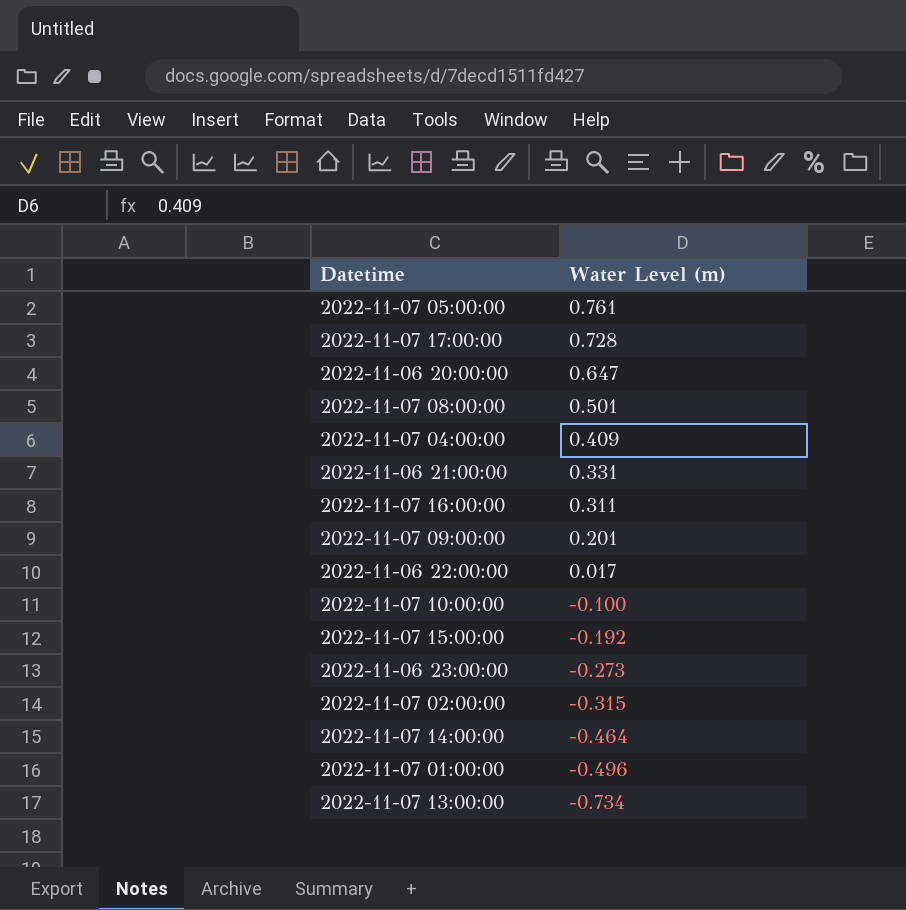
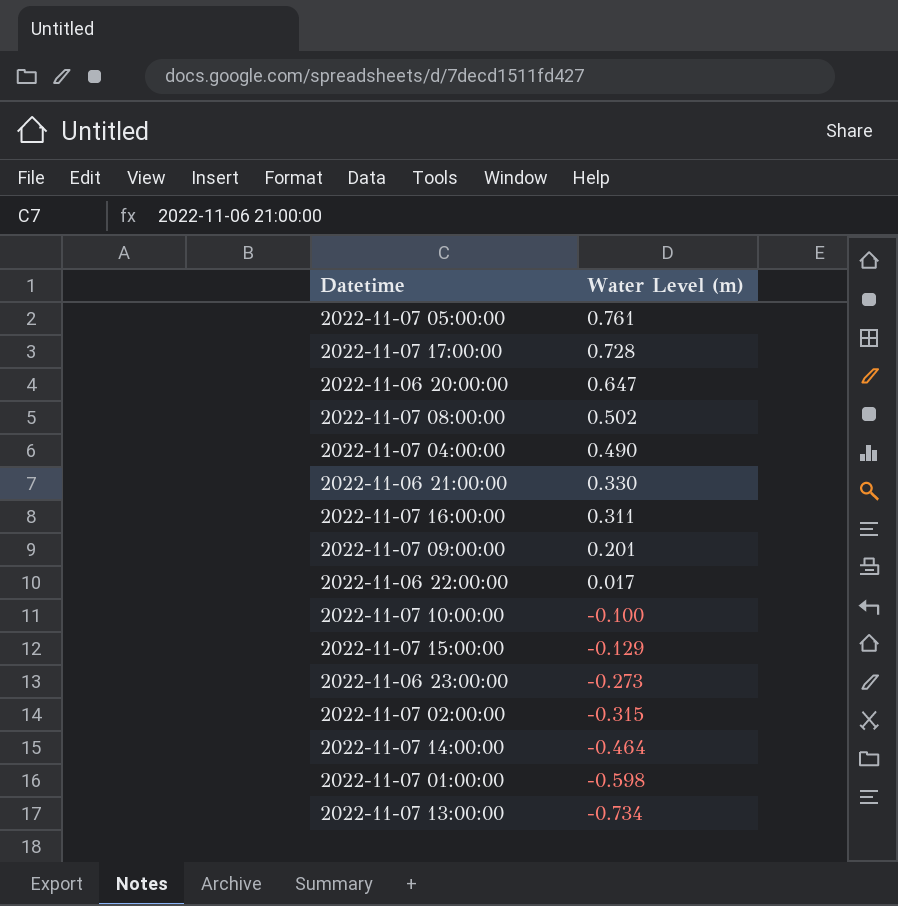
2022-11-07 08:00:00 | Water Level (m): 0.501 -> 0.502
2022-11-07 04:00:00 | Water Level (m): 0.409 -> 0.490
2022-11-06 21:00:00 | Water Level (m): 0.331 -> 0.330
2022-11-07 15:00:00 | Water Level (m): -0.192 -> -0.129
2022-11-07 01:00:00 | Water Level (m): -0.496 -> -0.598

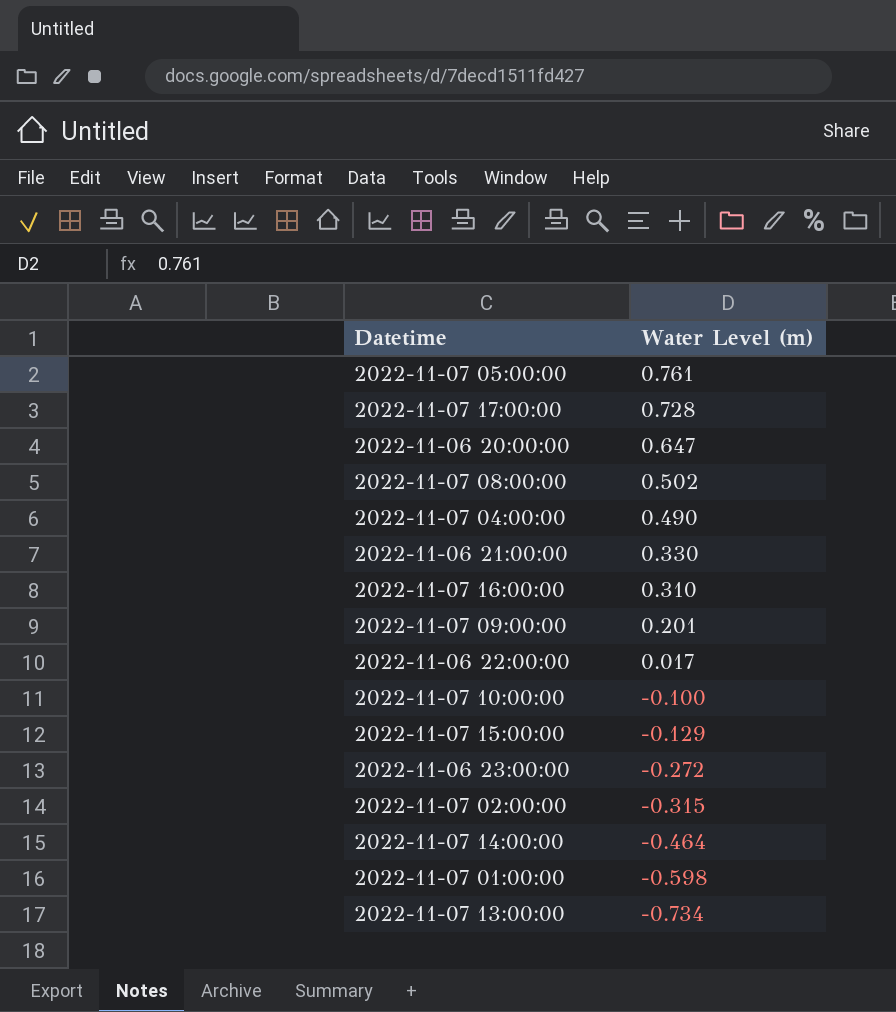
2022-11-07 16:00:00 | Water Level (m): 0.311 -> 0.310
2022-11-06 23:00:00 | Water Level (m): -0.273 -> -0.272

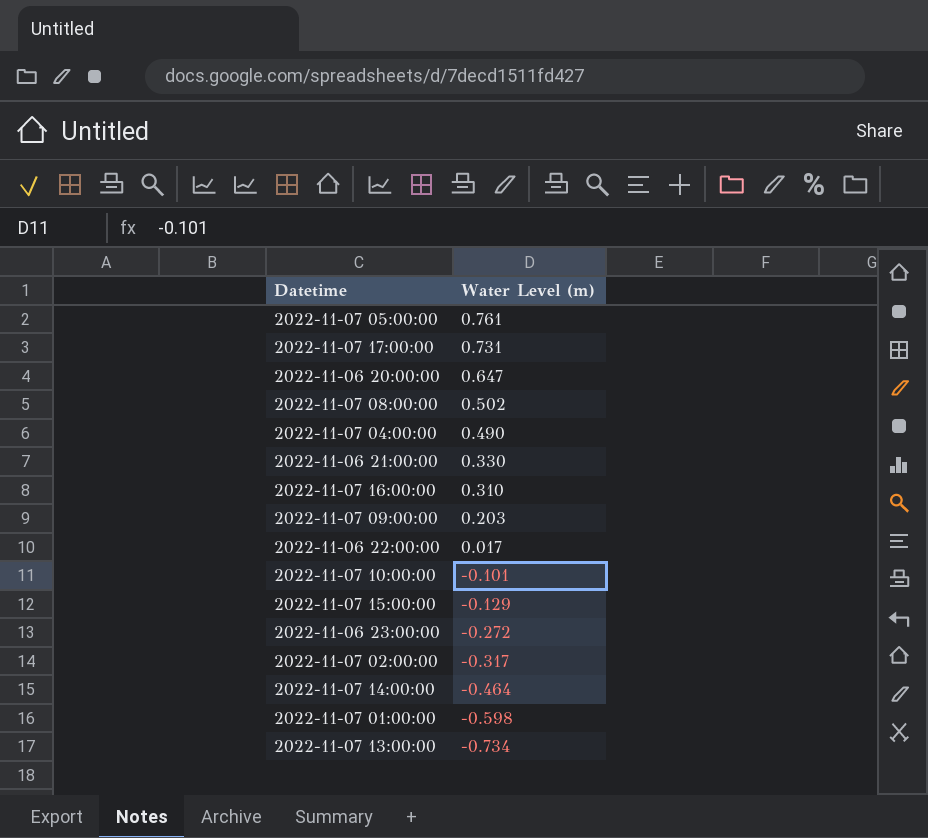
2022-11-07 17:00:00 | Water Level (m): 0.728 -> 0.731
2022-11-07 09:00:00 | Water Level (m): 0.201 -> 0.203
2022-11-07 10:00:00 | Water Level (m): -0.100 -> -0.101
2022-11-07 02:00:00 | Water Level (m): -0.315 -> -0.317

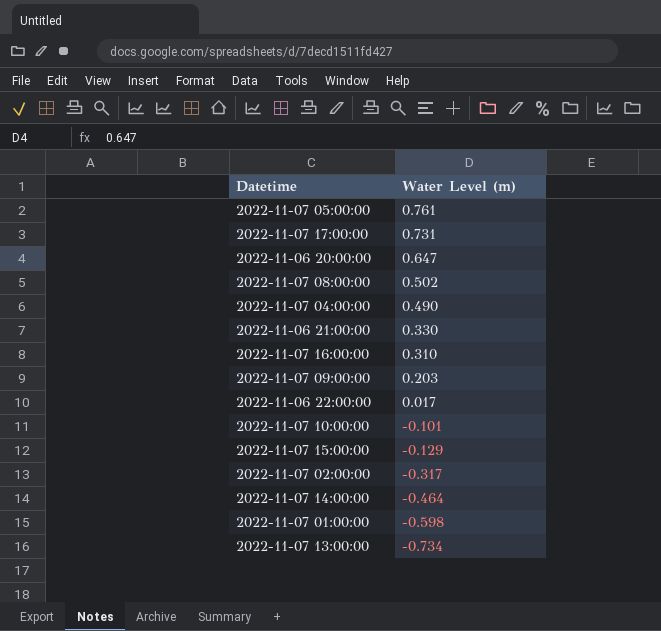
row 2022-11-06 23:00:00: -0.272 -> none

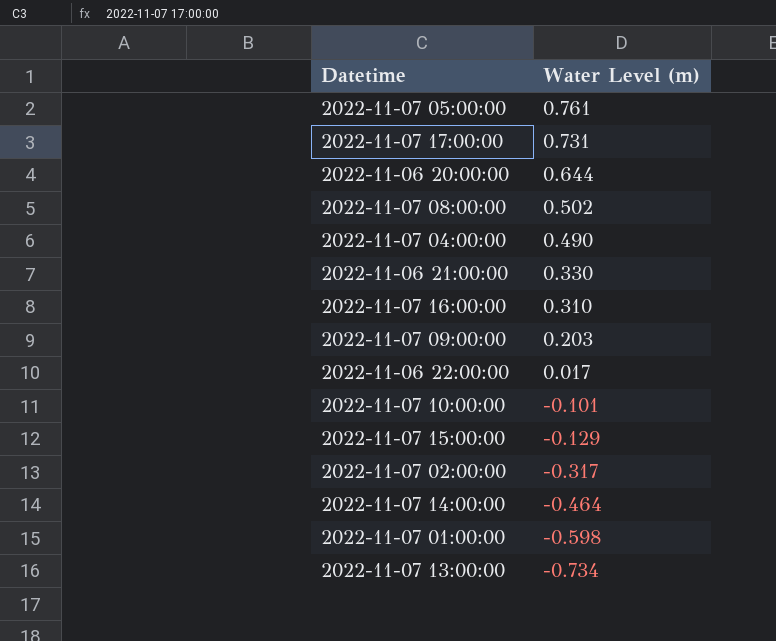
2022-11-06 20:00:00 | Water Level (m): 0.647 -> 0.644

